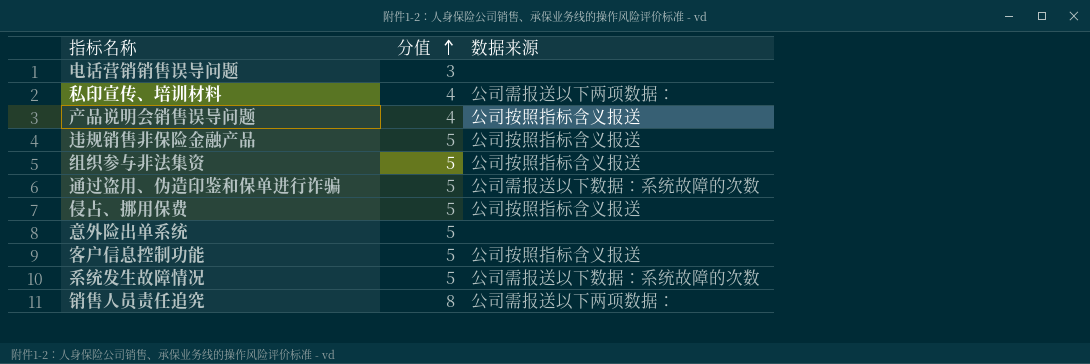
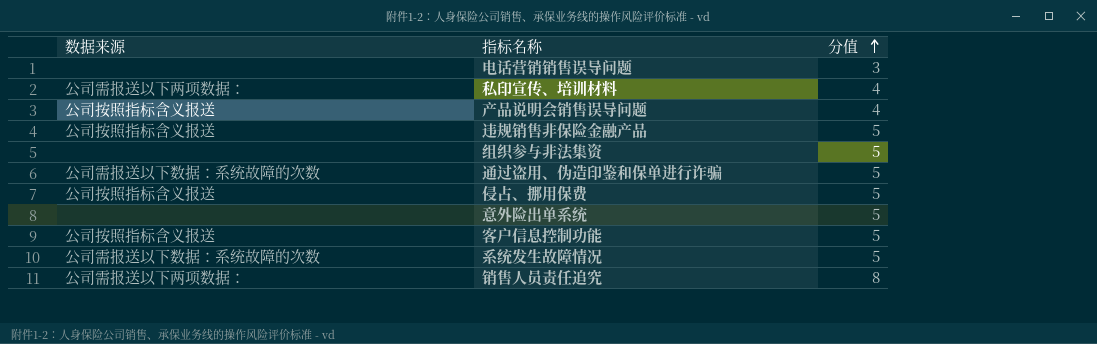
column 数据来源 | position: 3 -> 1
组织参与非法集资 | 数据来源: 公司按照指标含义报送 -> none

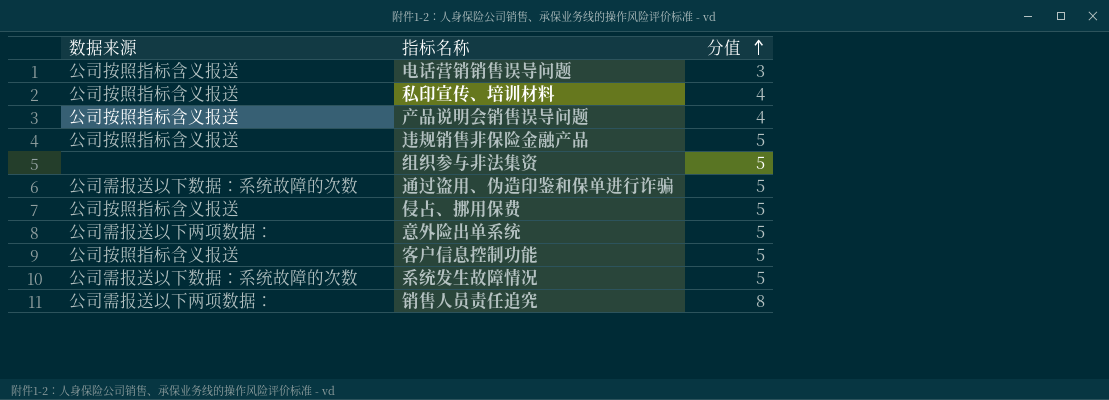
电话营销销售误导问题 | 数据来源: none -> 公司按照指标含义报送
私印宣传、培训材料 | 数据来源: 公司需报送以下两项数据： -> 公司按照指标含义报送
意外险出单系统 | 数据来源: none -> 公司需报送以下两项数据：

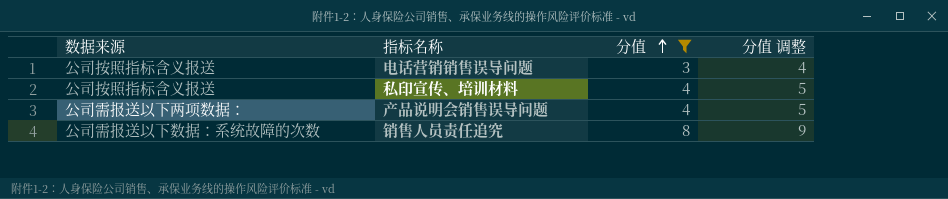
filter: none -> 分值 != 5
column 分值 调整 | formula: none -> [分值] + 1
产品说明会销售误导问题 | 数据来源: 公司按照指标含义报送 -> 公司需报送以下两项数据：
销售人员责任追究 | 数据来源: 公司需报送以下两项数据： -> 公司需报送以下数据：系统故障的次数

